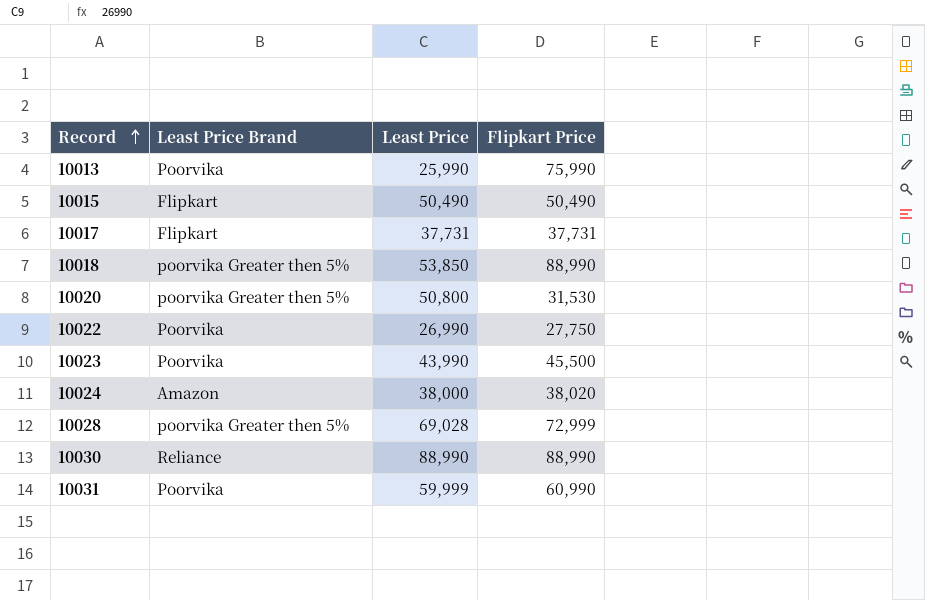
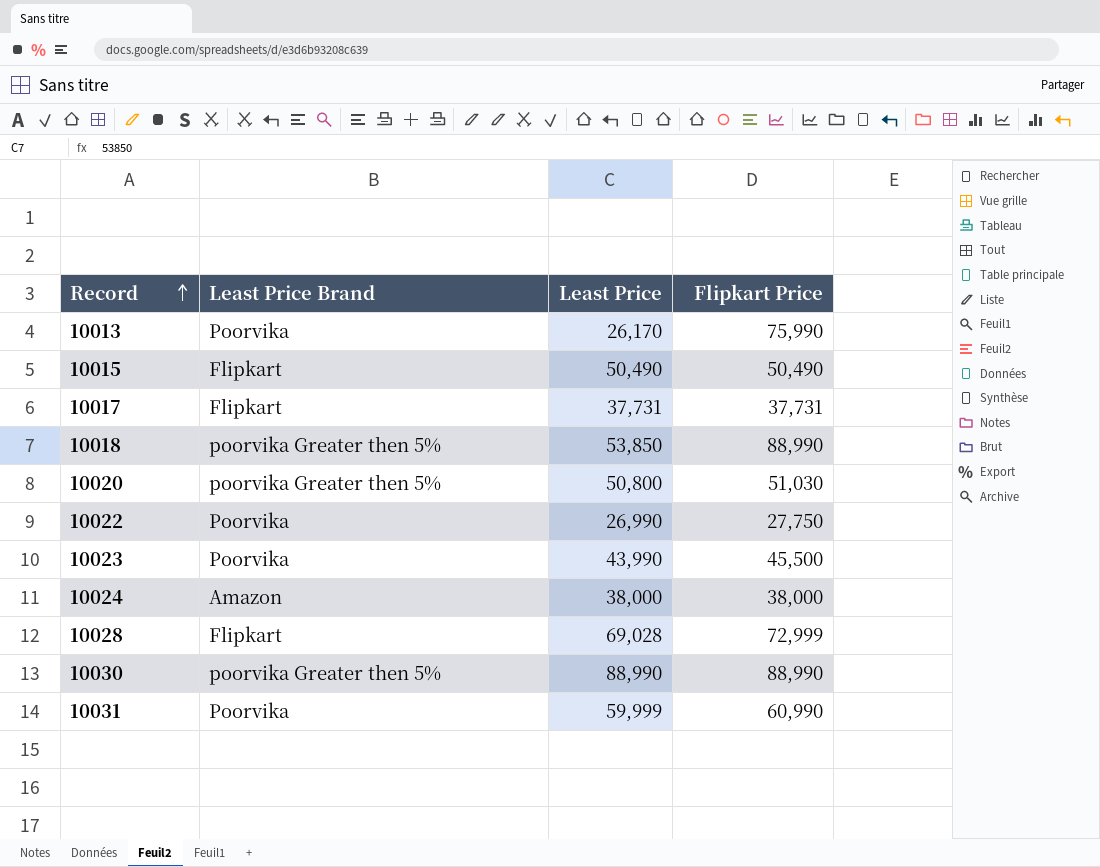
10013 | Least Price: 25,990 -> 26,170
10020 | Flipkart Price: 31,530 -> 51,030
10024 | Flipkart Price: 38,020 -> 38,000
10028 | Least Price Brand: poorvika Greater then 5% -> Flipkart
10030 | Least Price Brand: Reliance -> poorvika Greater then 5%

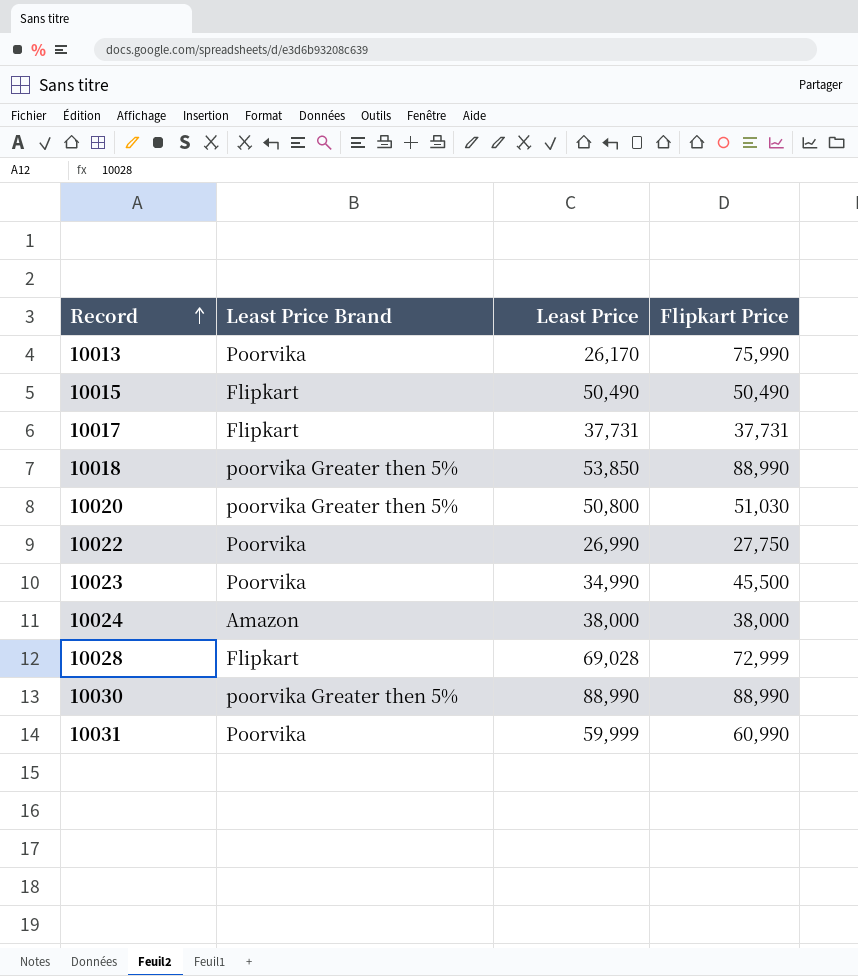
10023 | Least Price: 43,990 -> 34,990

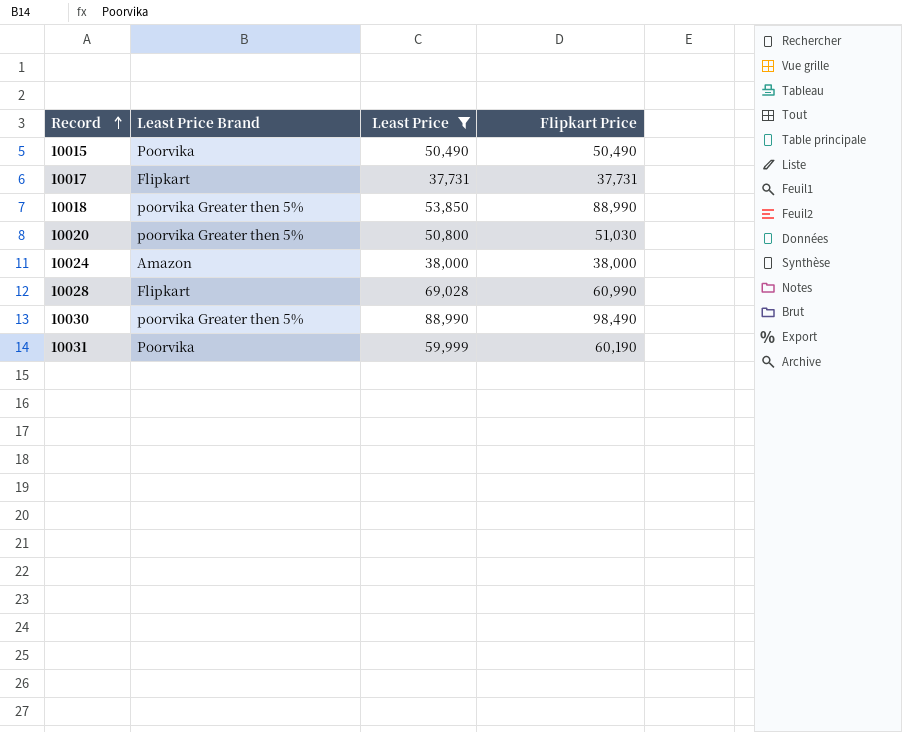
filter: none -> Least Price >= 37,731
10015 | Least Price Brand: Flipkart -> Poorvika
10028 | Flipkart Price: 72,999 -> 60,990
10030 | Flipkart Price: 88,990 -> 98,490
10031 | Flipkart Price: 60,990 -> 60,190

